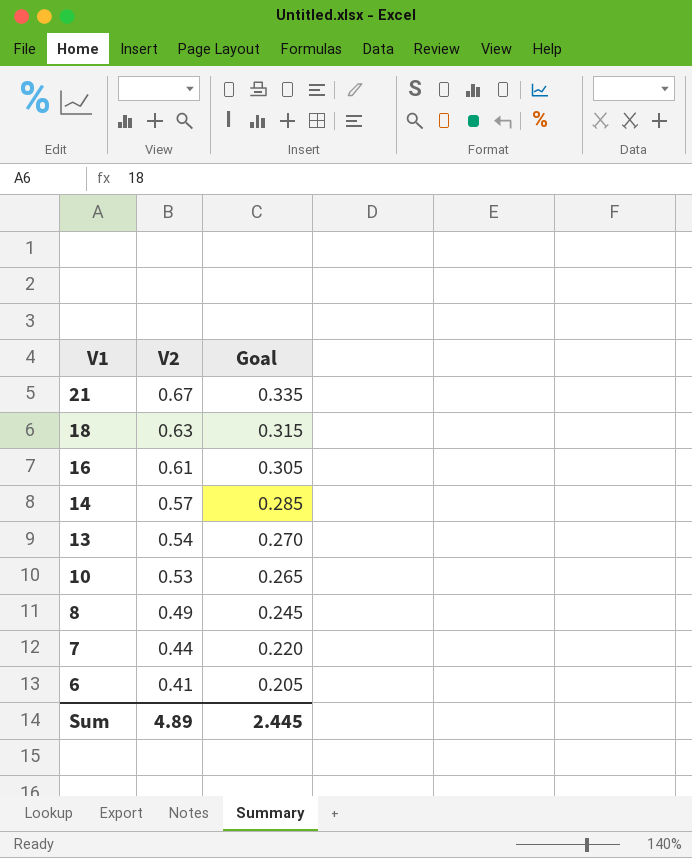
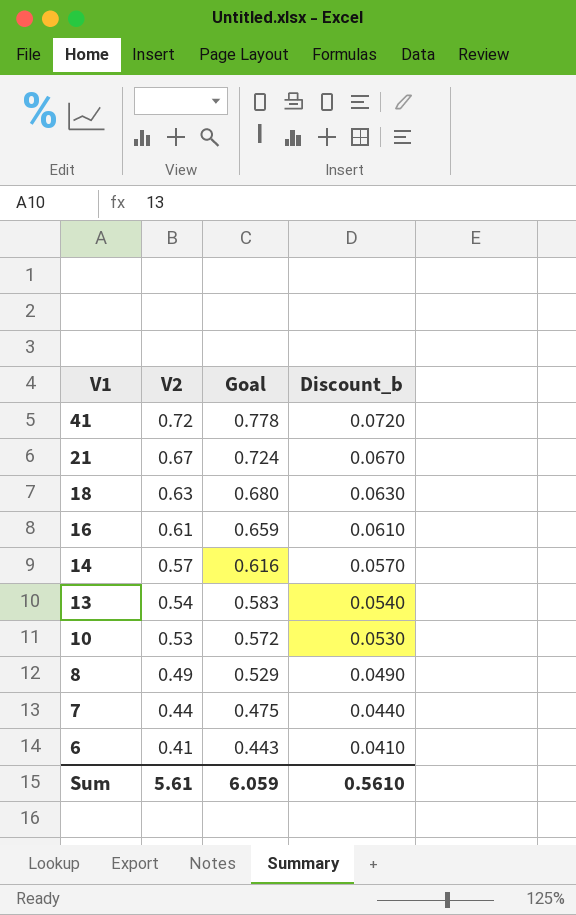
column Goal | formula: [V2] * 0.5 -> [V2] * 1.08
column Discount_b | formula: none -> [V2] * 0.1
row 41: none -> 0.72 | 0.778 | 0.0720
Sum | V2: 4.89 -> 5.61
Sum | Goal: 2.445 -> 6.059

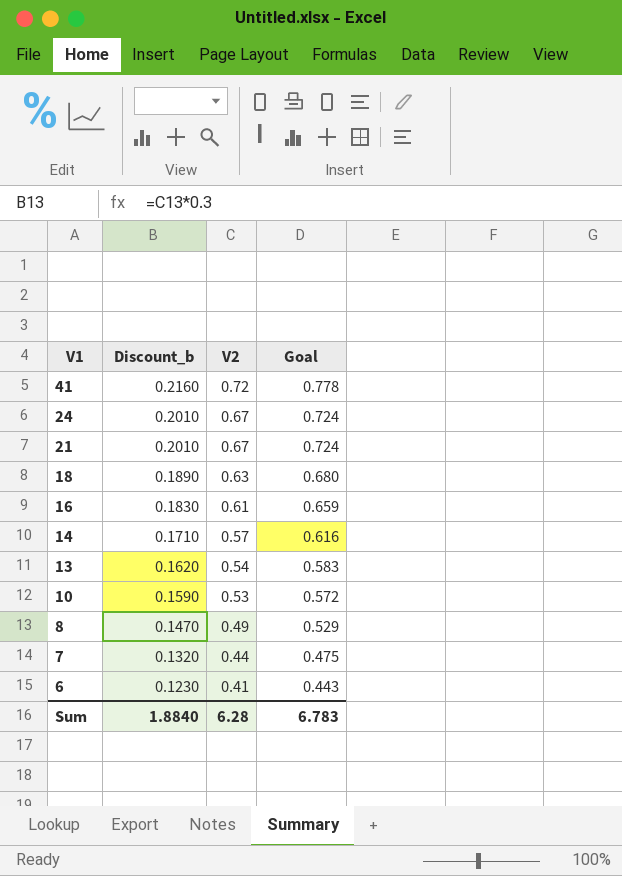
column Discount_b | formula: [V2] * 0.1 -> [V2] * 0.3
column Discount_b | position: 4 -> 2
row 24: none -> 0.2010 | 0.67 | 0.724
Sum | Discount_b: 0.5610 -> 1.8840
Sum | V2: 5.61 -> 6.28
Sum | Goal: 6.059 -> 6.783

